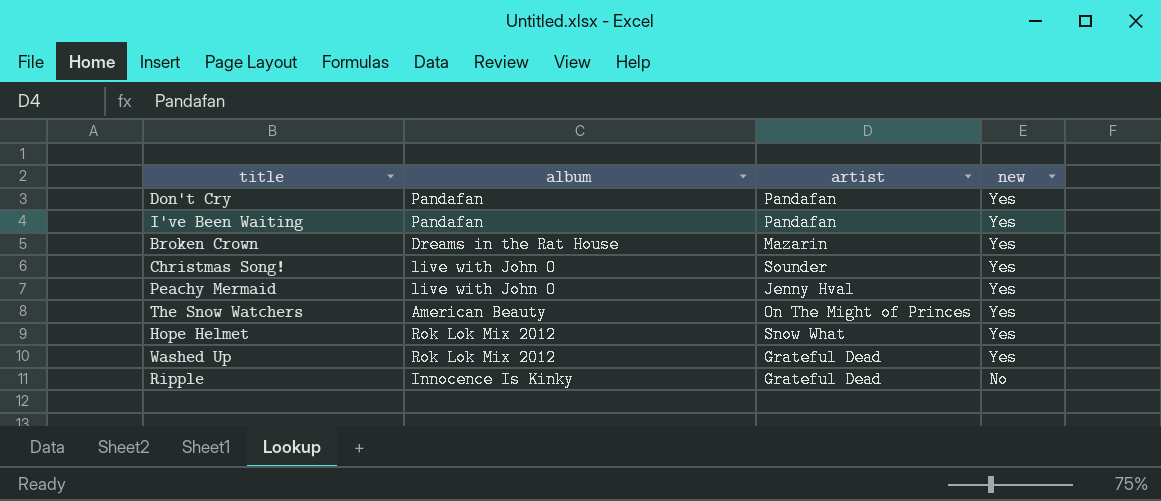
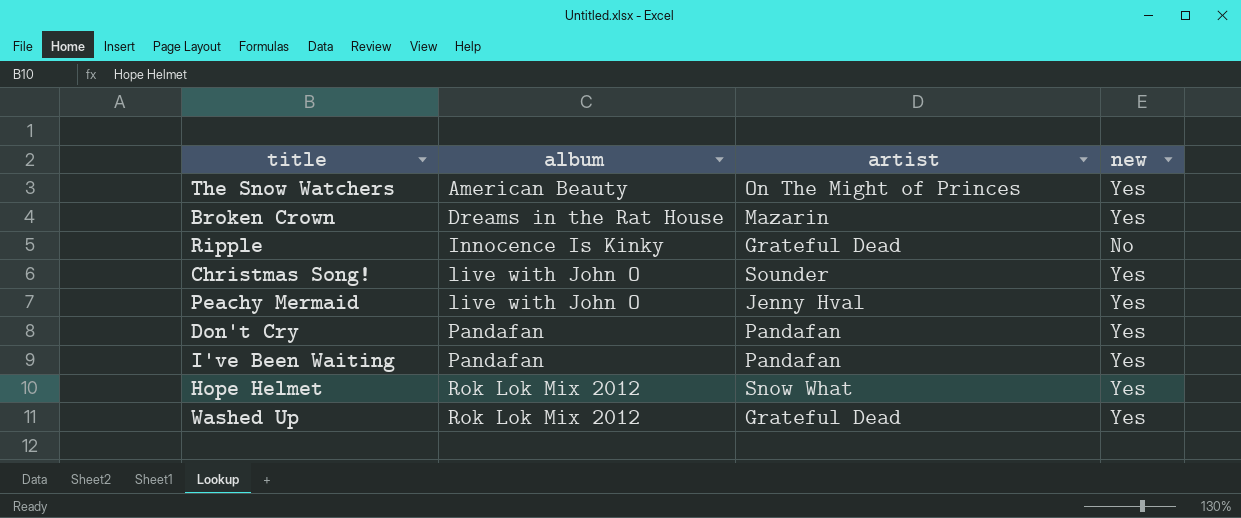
row order: new descending -> album ascending

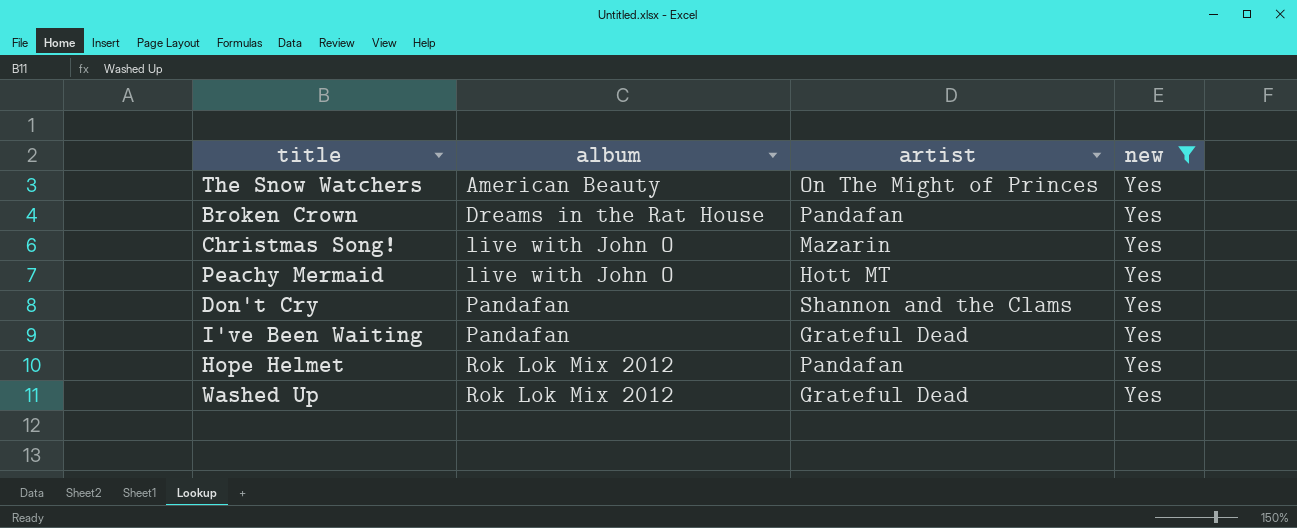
filter: none -> new = Yes
Broken Crown | artist: Mazarin -> Pandafan
Christmas Song! | artist: Sounder -> Mazarin
Peachy Mermaid | artist: Jenny Hval -> Hott MT
Don't Cry | artist: Pandafan -> Shannon and the Clams
I've Been Waiting | artist: Pandafan -> Grateful Dead
Hope Helmet | artist: Snow What -> Pandafan

